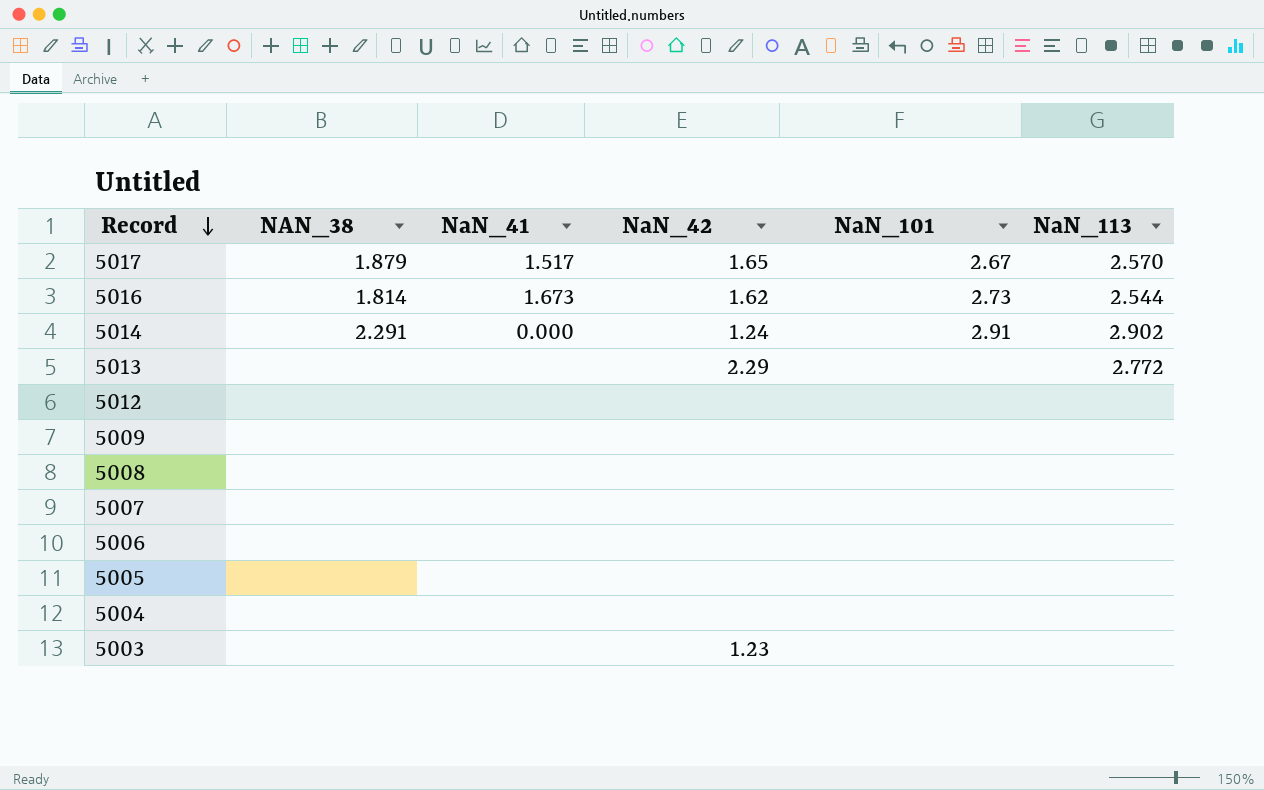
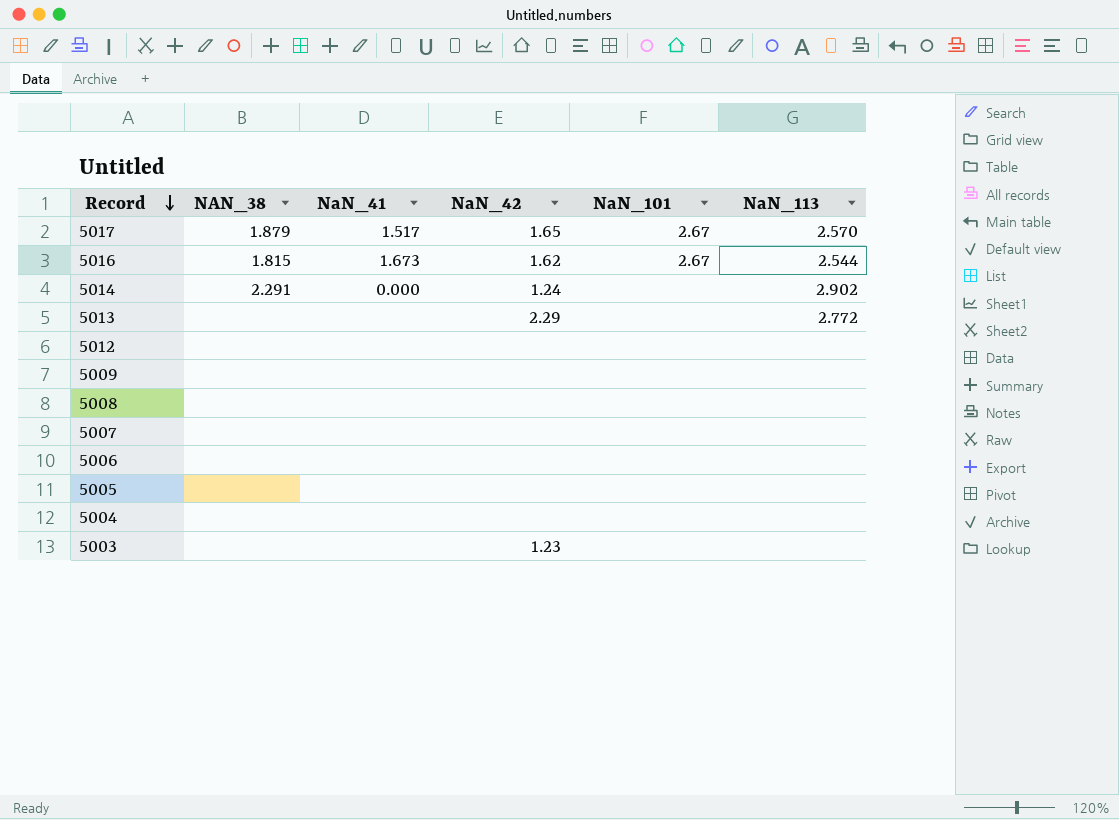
5016 | NAN_38: 1.814 -> 1.815
5016 | NaN_101: 2.73 -> 2.67
5014 | NaN_101: 2.91 -> none

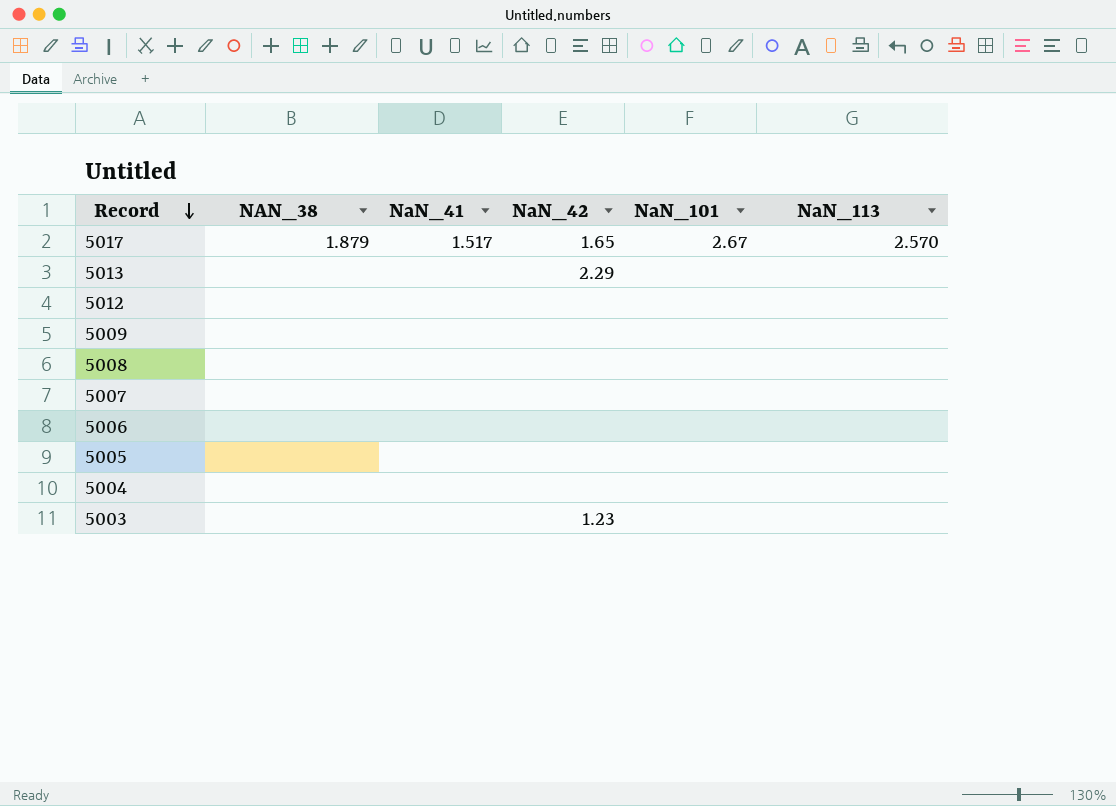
row 5016: 1.815 | 1.673 | 1.62 | 2.67 | 2.544 -> none
row 5014: 2.291 | 0.000 | 1.24 | none | 2.902 -> none
5013 | NaN_113: 2.772 -> none

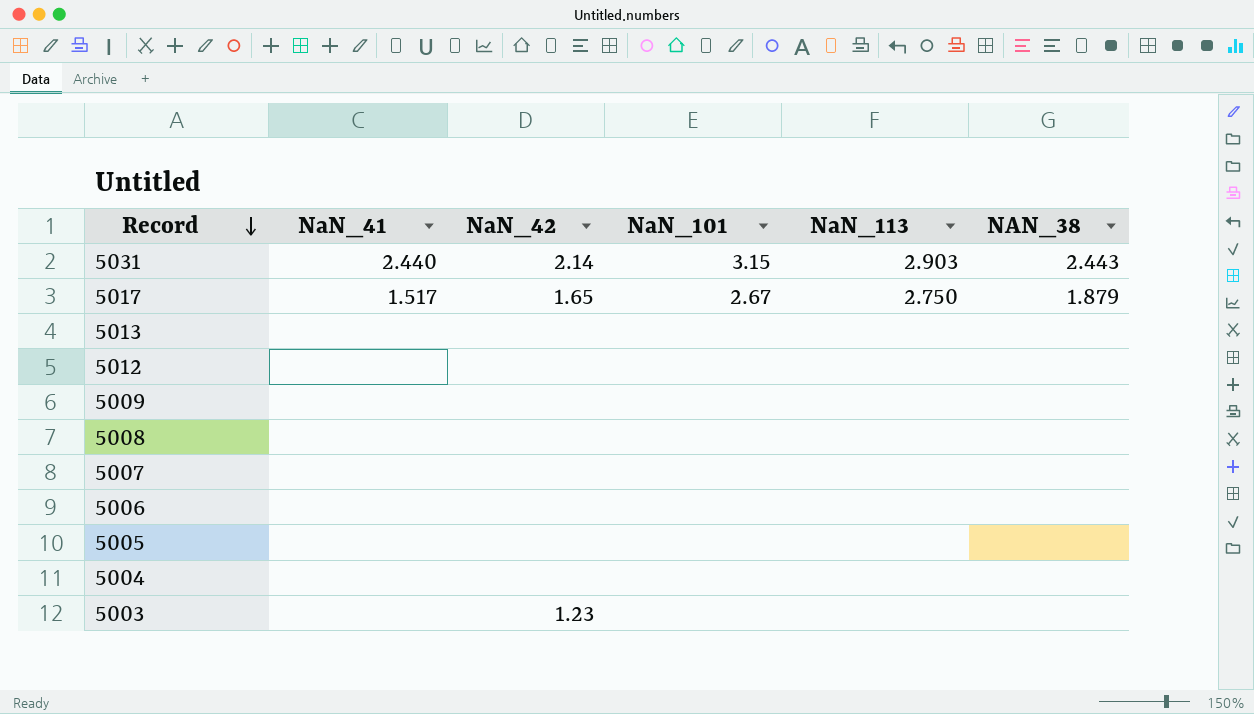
column NAN_38 | position: 2 -> 6
row 5031: none -> 2.440 | 2.14 | 3.15 | 2.903 | 2.443
5017 | NaN_113: 2.570 -> 2.750
5013 | NaN_42: 2.29 -> none

